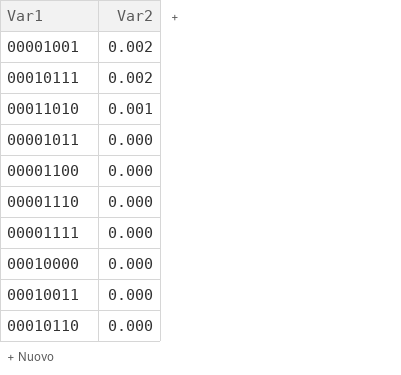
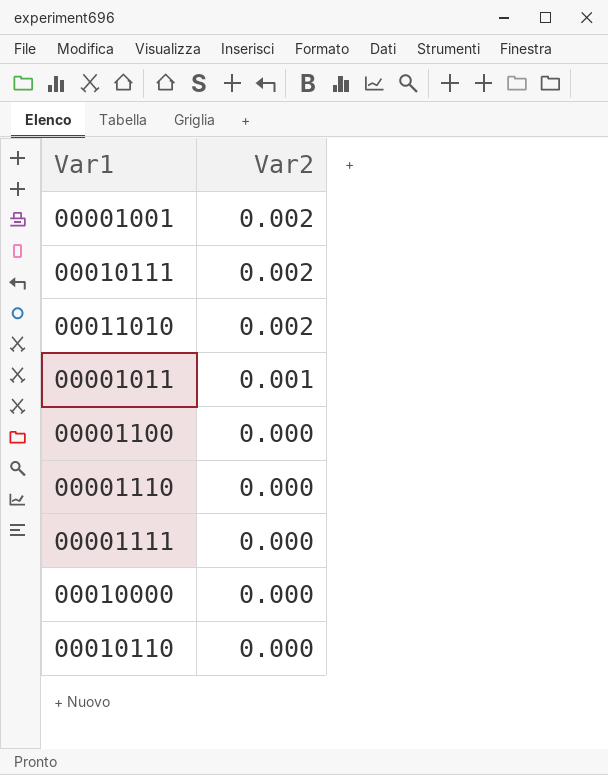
row 00010011: 0.000 -> none
00011010 | Var2: 0.001 -> 0.002
00001011 | Var2: 0.000 -> 0.001

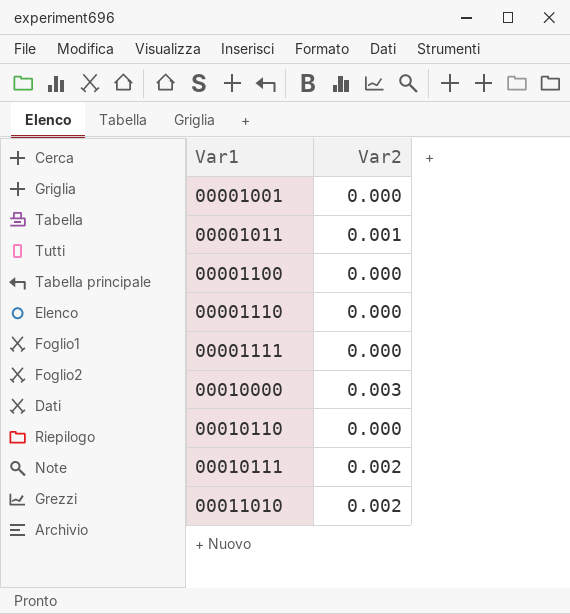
row order: Var2 descending -> Var1 ascending
00001001 | Var2: 0.002 -> 0.000
00010000 | Var2: 0.000 -> 0.003

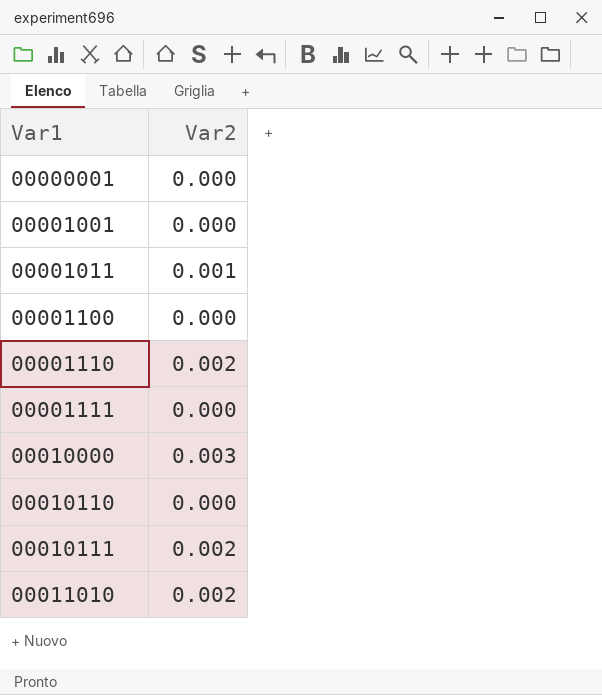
row 00000001: none -> 0.000
00001110 | Var2: 0.000 -> 0.002

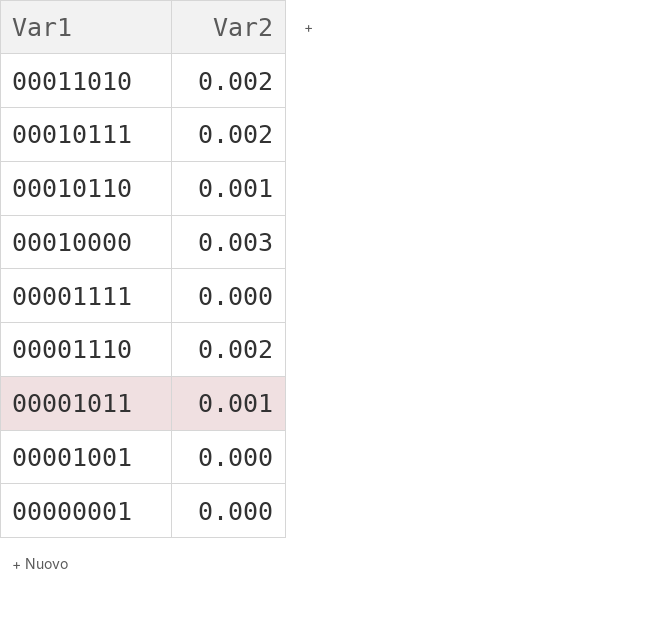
row order: Var1 ascending -> Var1 descending
row 00001100: 0.000 -> none
00010110 | Var2: 0.000 -> 0.001

